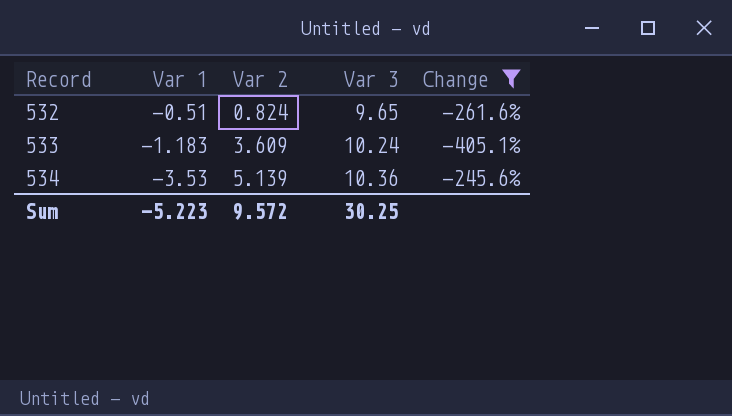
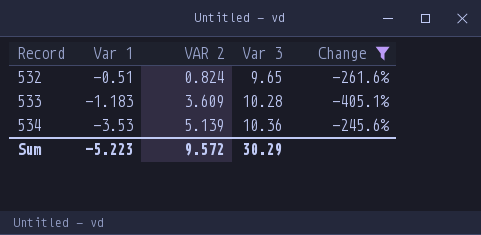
column name: Var 2 -> VAR 2
533 | Var 3: 10.24 -> 10.28
Sum | Var 3: 30.25 -> 30.29

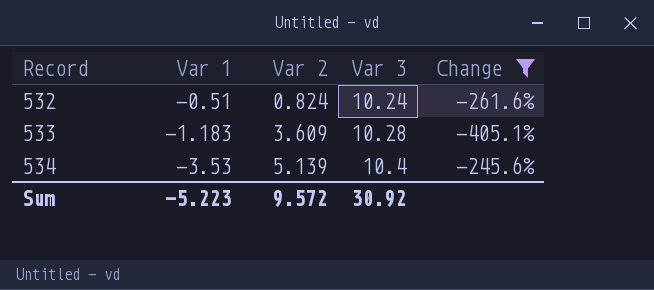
column name: VAR 2 -> Var 2
532 | Var 3: 9.65 -> 10.24
534 | Var 3: 10.36 -> 10.4
Sum | Var 3: 30.29 -> 30.92

